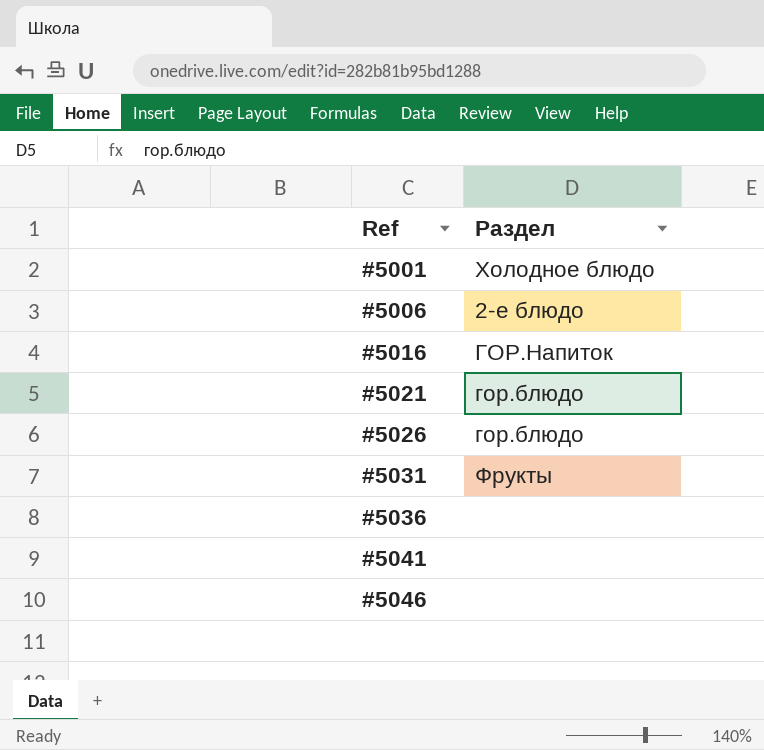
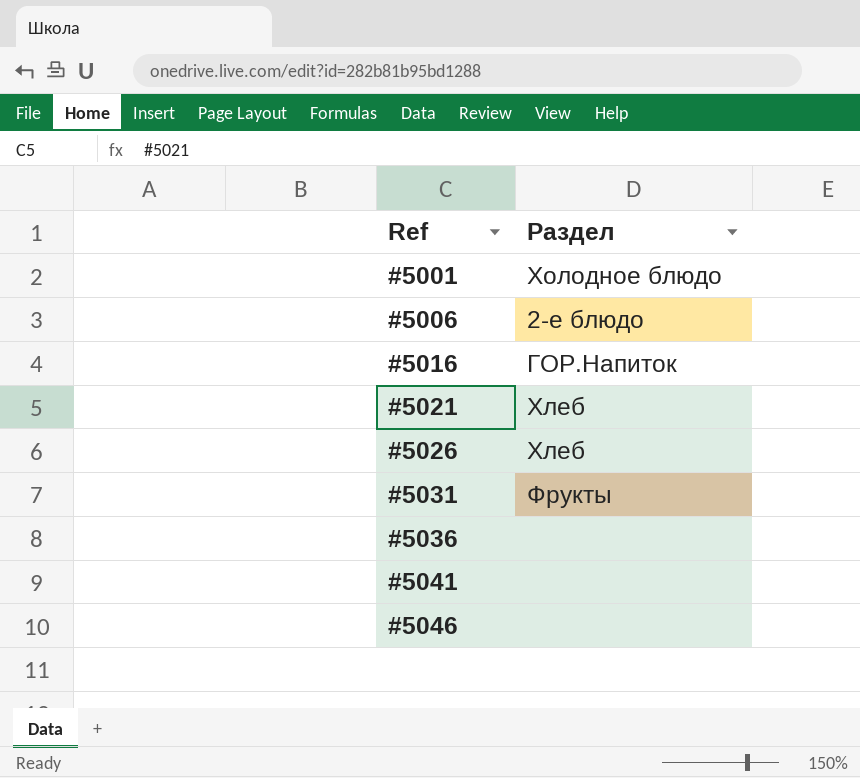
#5021 | Раздел: гор.блюдо -> Хлеб
#5026 | Раздел: гор.блюдо -> Хлеб

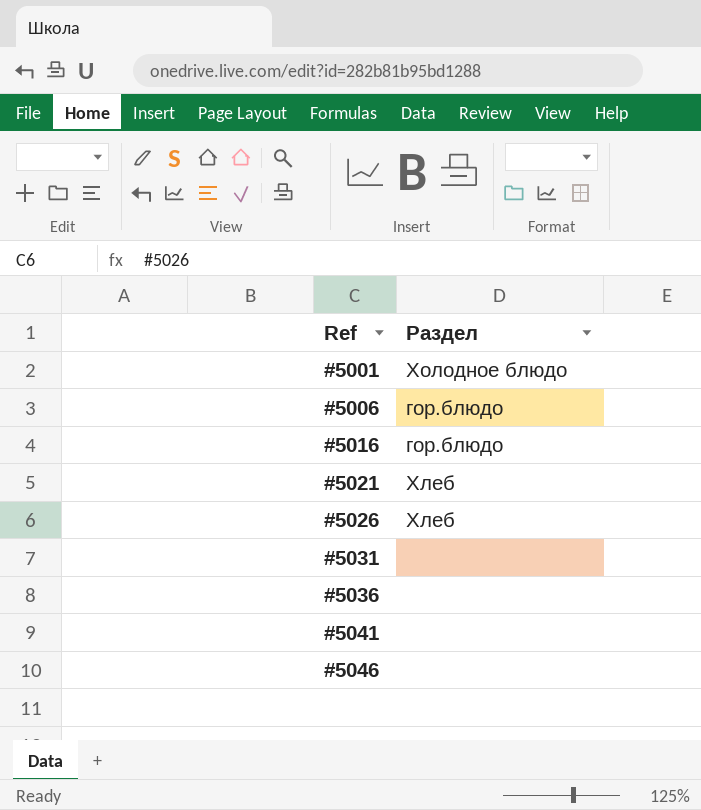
#5006 | Раздел: 2-е блюдо -> гор.блюдо
#5016 | Раздел: ГОР.Напиток -> гор.блюдо
#5031 | Раздел: Фрукты -> none

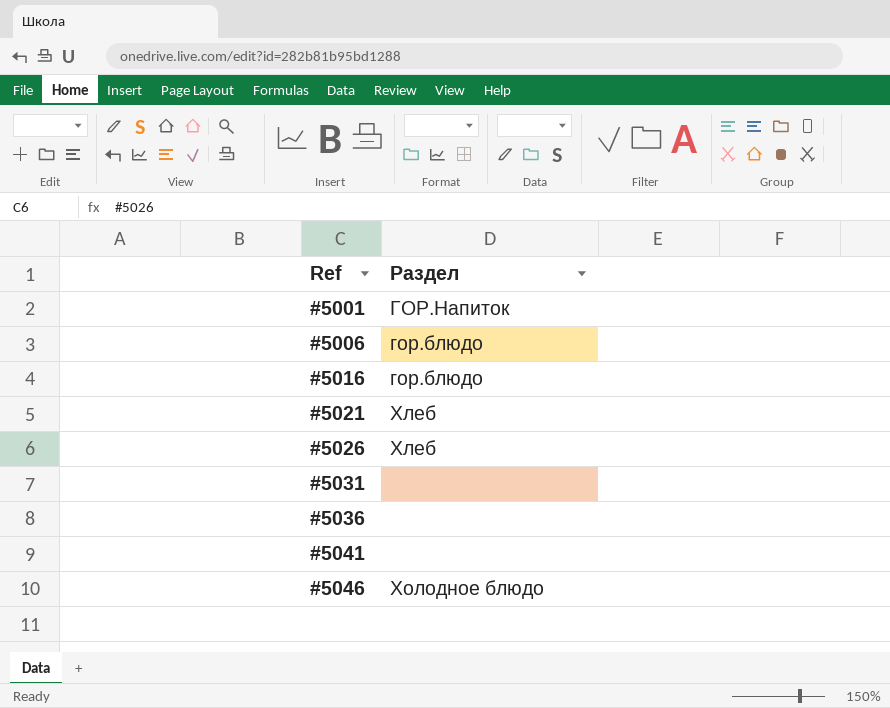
#5001 | Раздел: Холодное блюдо -> ГОР.Напиток
#5046 | Раздел: none -> Холодное блюдо

